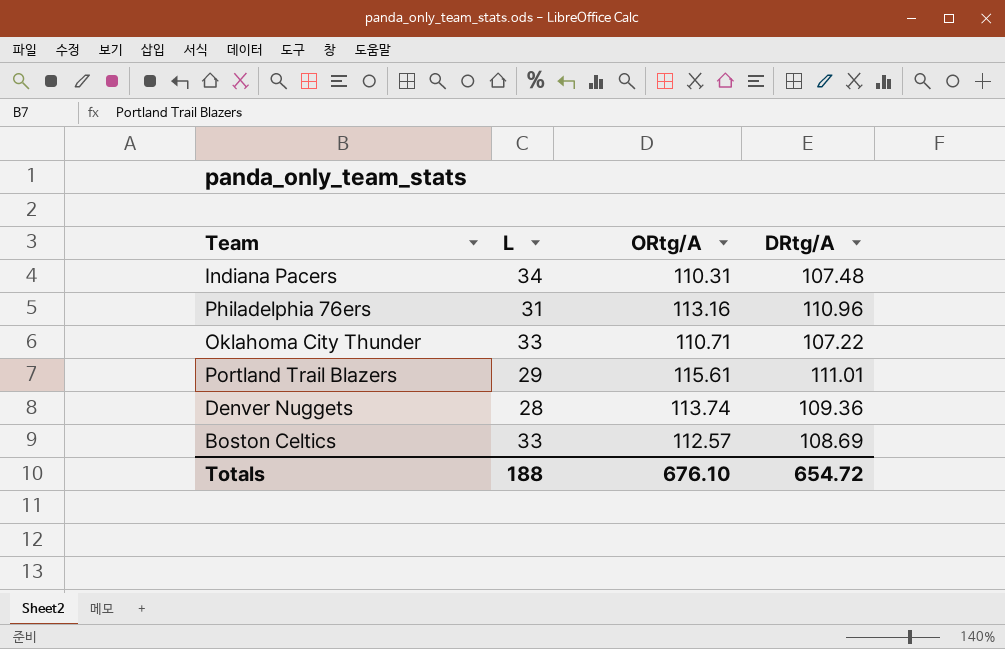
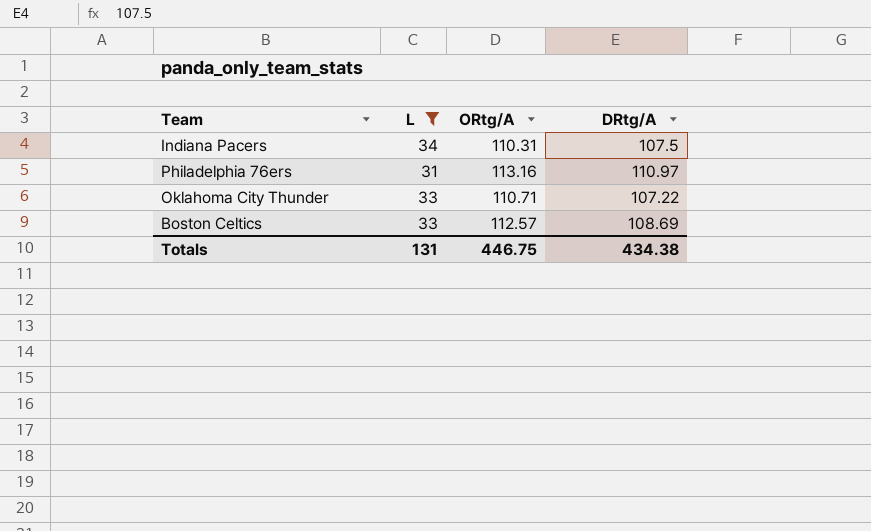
filter: none -> L >= 31
Indiana Pacers | DRtg/A: 107.48 -> 107.5
Philadelphia 76ers | DRtg/A: 110.96 -> 110.97
Totals | L: 188 -> 131
Totals | ORtg/A: 676.10 -> 446.75
Totals | DRtg/A: 654.72 -> 434.38

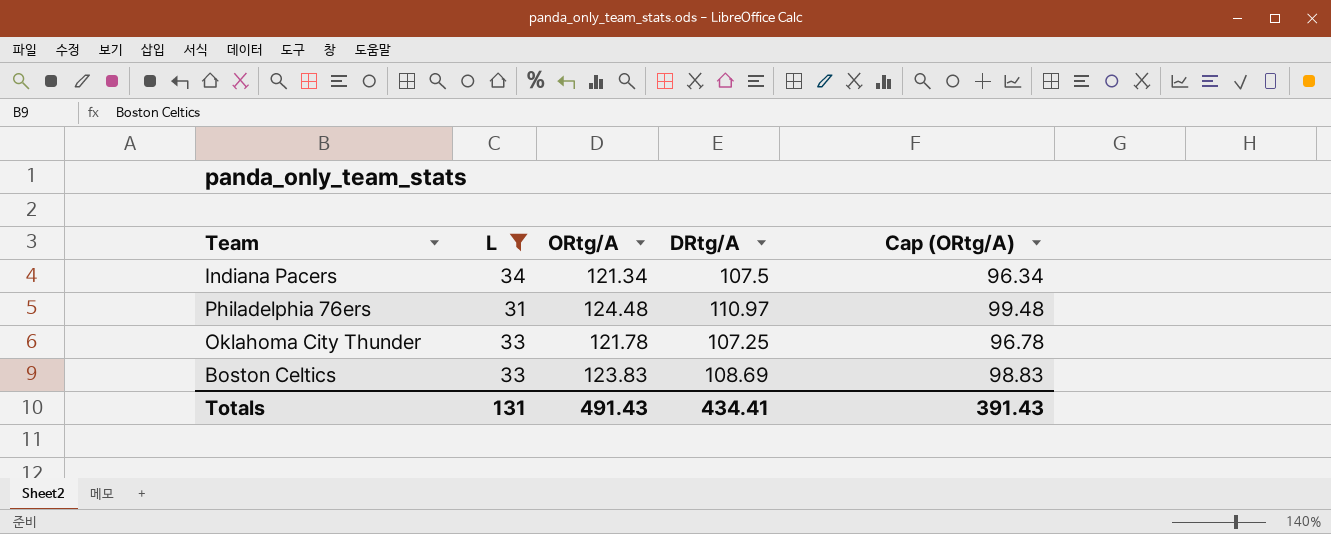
column Cap (ORtg/A) | formula: none -> [ORtg/A] - 25
Indiana Pacers | ORtg/A: 110.31 -> 121.34
Philadelphia 76ers | ORtg/A: 113.16 -> 124.48
Oklahoma City Thunder | ORtg/A: 110.71 -> 121.78
Oklahoma City Thunder | DRtg/A: 107.22 -> 107.25
Boston Celtics | ORtg/A: 112.57 -> 123.83
Totals | ORtg/A: 446.75 -> 491.43
Totals | DRtg/A: 434.38 -> 434.41

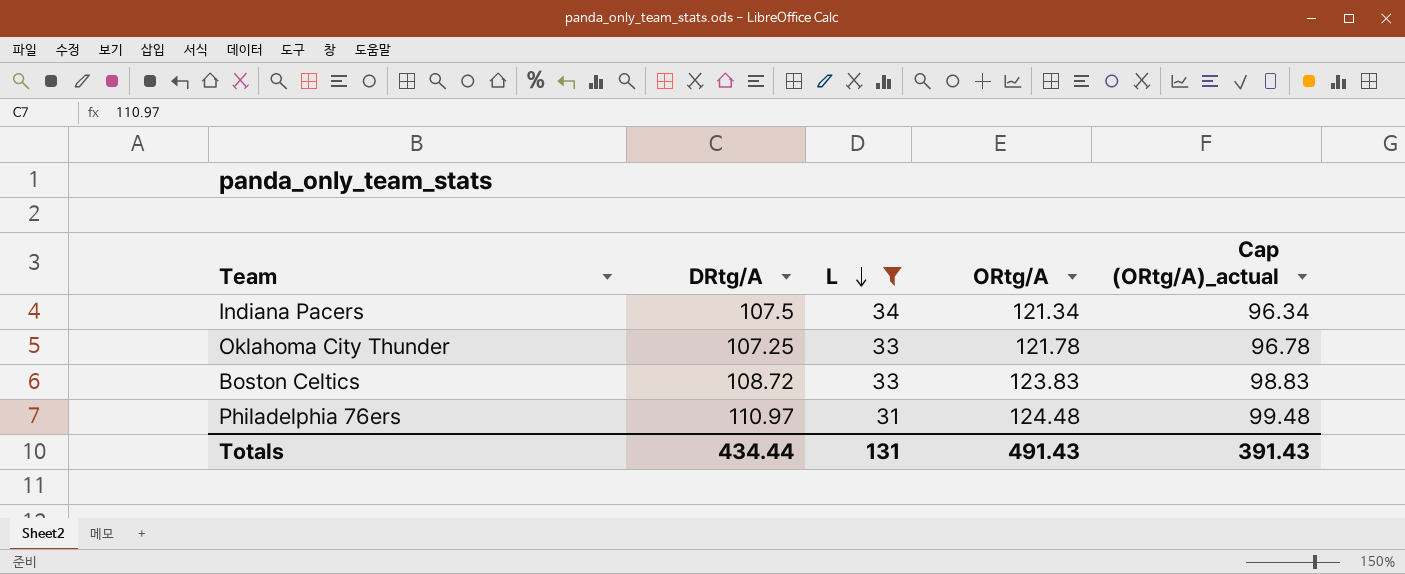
row order: none -> L descending
column DRtg/A | position: 4 -> 2
column name: Cap (ORtg/A) -> Cap (ORtg/A)_actual
Boston Celtics | DRtg/A: 108.69 -> 108.72
Totals | DRtg/A: 434.41 -> 434.44

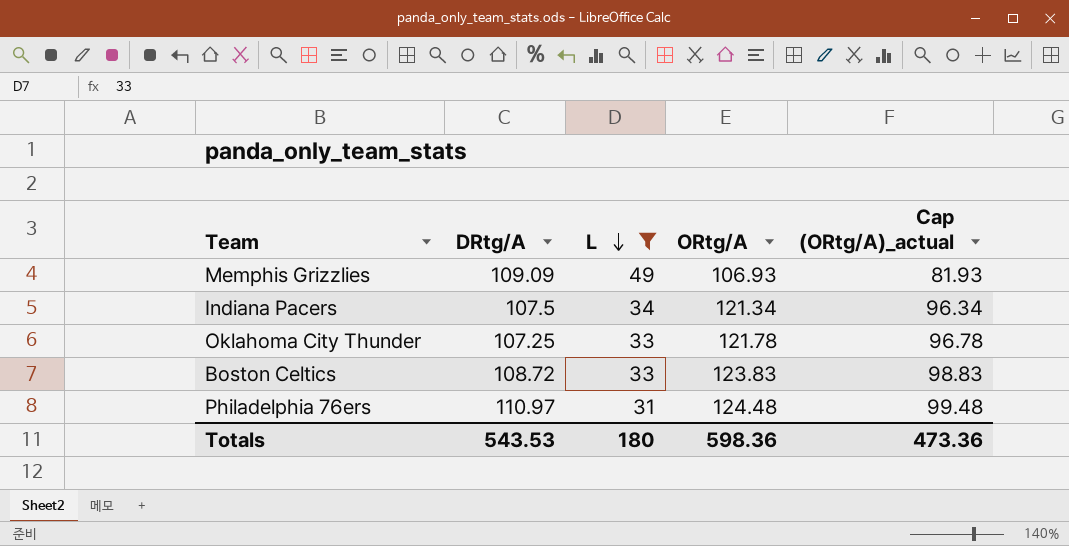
row Memphis Grizzlies: none -> 109.09 | 49 | 106.93 | 81.93
Totals | DRtg/A: 434.44 -> 543.53
Totals | L: 131 -> 180
Totals | ORtg/A: 491.43 -> 598.36
Totals | Cap (ORtg/A)_actual: 391.43 -> 473.36

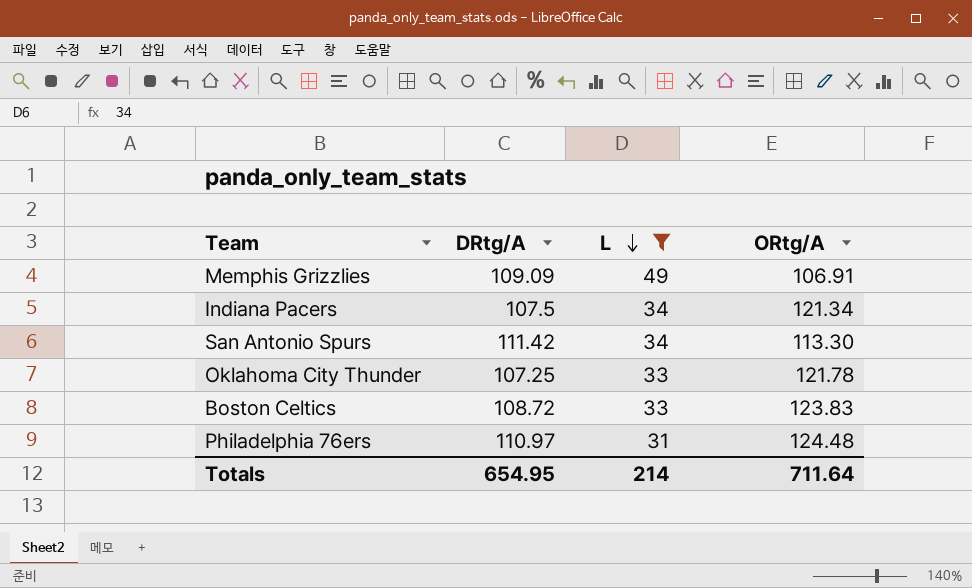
column Cap (ORtg/A)_actual | formula: [ORtg/A] - 25 -> none
Memphis Grizzlies | ORtg/A: 106.93 -> 106.91
row San Antonio Spurs: none -> 111.42 | 34 | 113.30
Totals | DRtg/A: 543.53 -> 654.95
Totals | L: 180 -> 214
Totals | ORtg/A: 598.36 -> 711.64

